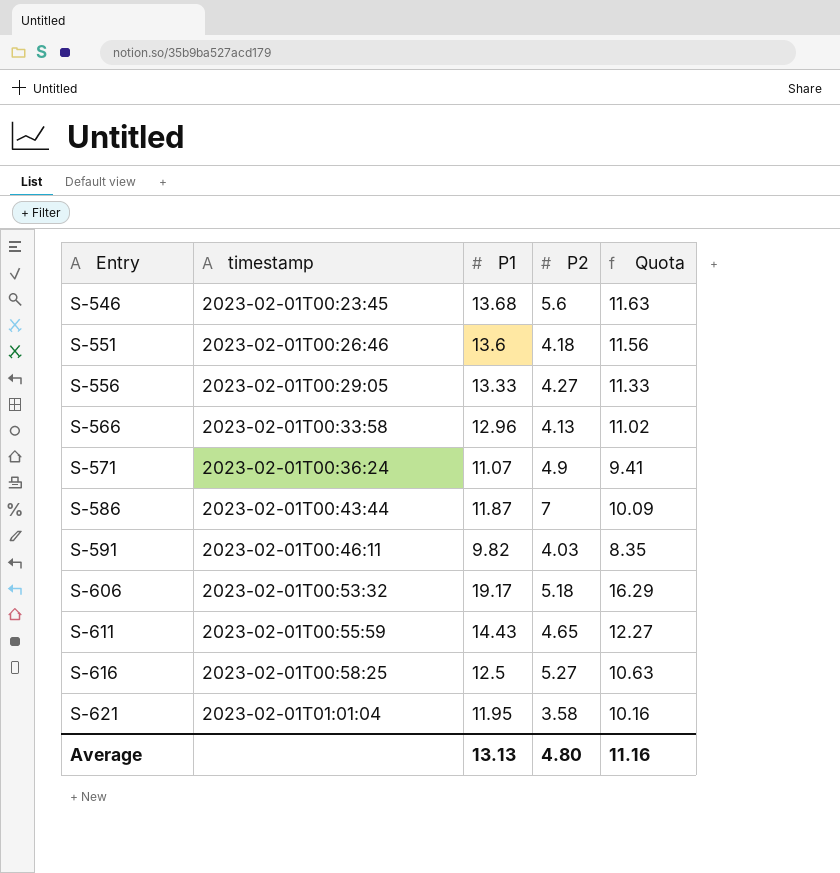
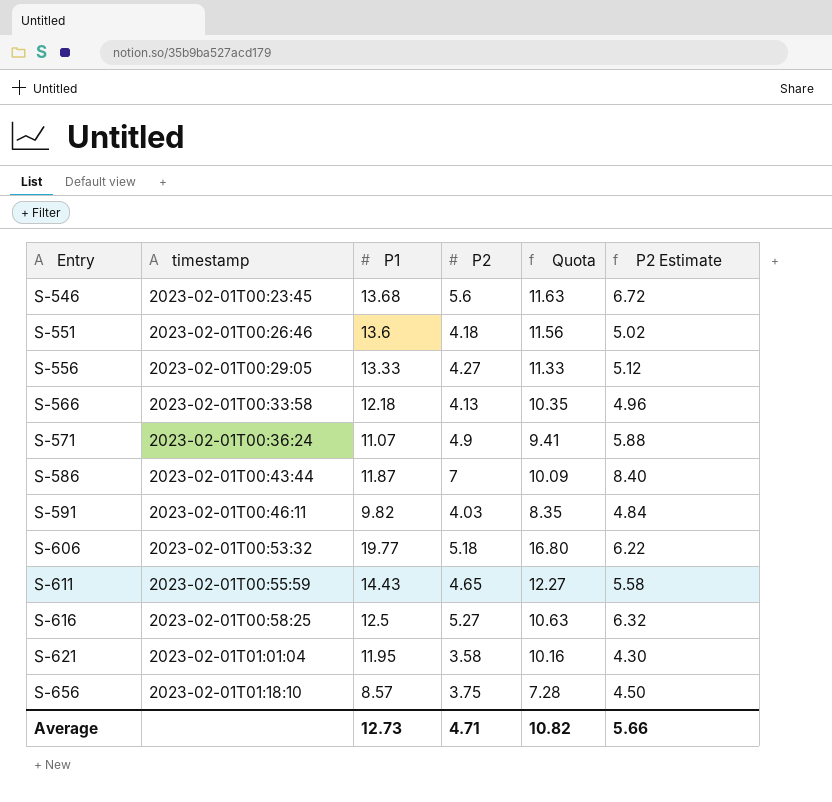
column P2 Estimate | formula: none -> [P2] * 1.2
S-566 | P1: 12.96 -> 12.18
S-566 | Quota: 11.02 -> 10.35
S-606 | P1: 19.17 -> 19.77
S-606 | Quota: 16.29 -> 16.80
row S-656: none -> 2023-02-01T01:18:10 | 8.57 | 3.75 | 7.28 | 4.50
Average | P1: 13.13 -> 12.73
Average | P2: 4.80 -> 4.71
Average | Quota: 11.16 -> 10.82

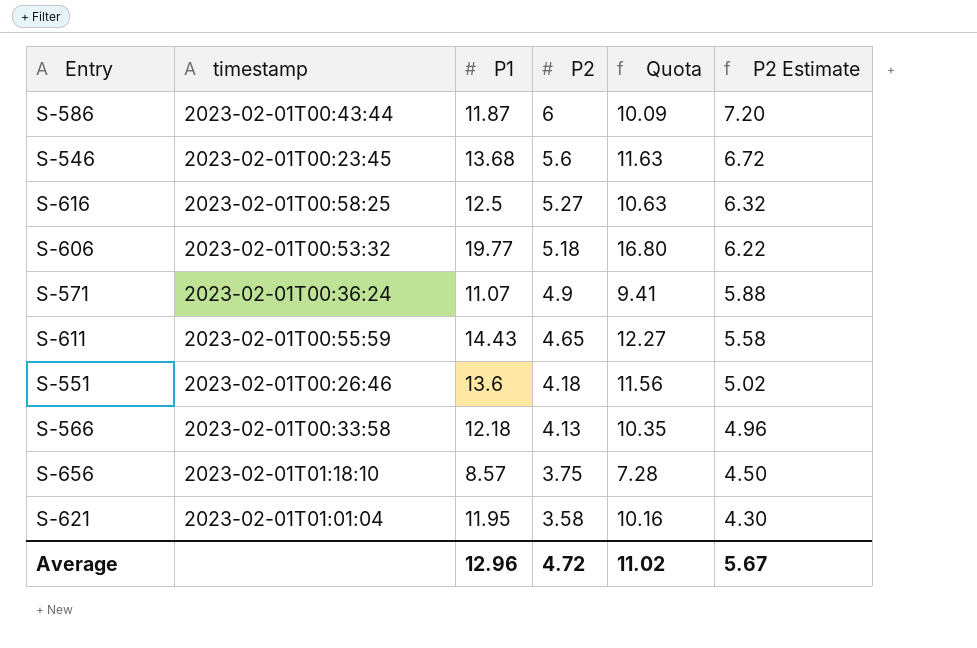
row order: Entry ascending -> P2 descending
row S-556: 2023-02-01T00:29:05 | 13.33 | 4.27 | 11.33 | 5.12 -> none
row S-591: 2023-02-01T00:46:11 | 9.82 | 4.03 | 8.35 | 4.84 -> none
S-586 | P2: 7 -> 6
S-586 | P2 Estimate: 8.40 -> 7.20
Average | P1: 12.73 -> 12.96
Average | P2: 4.71 -> 4.72
Average | Quota: 10.82 -> 11.02
Average | P2 Estimate: 5.66 -> 5.67

